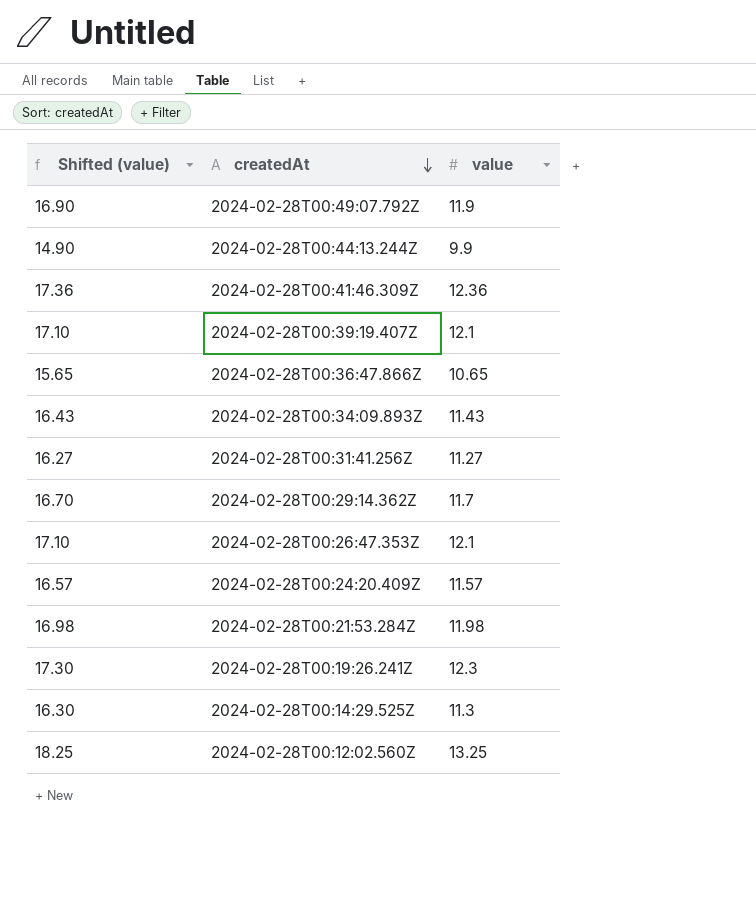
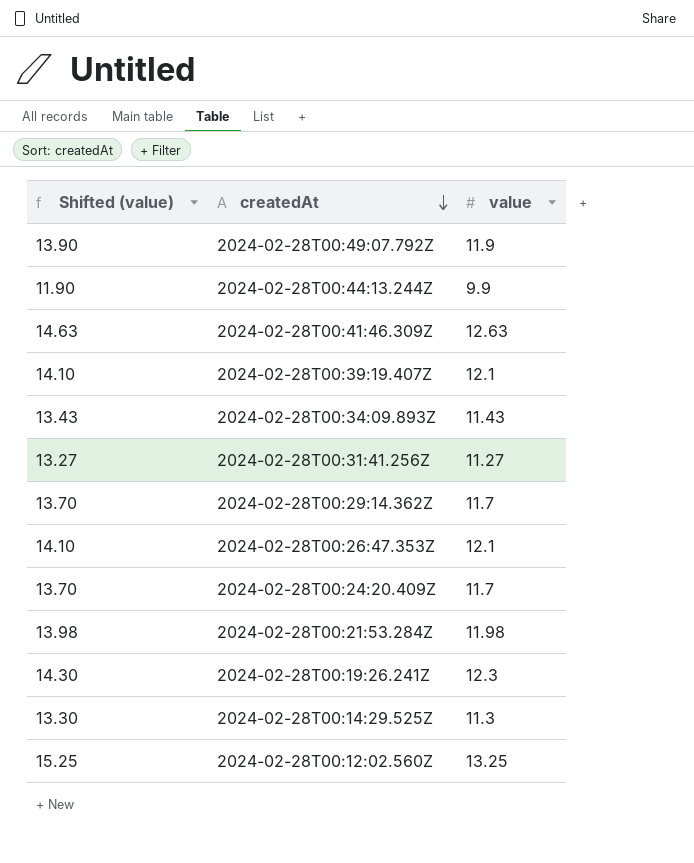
column Shifted (value) | formula: [value] + 5 -> [value] + 2
row 2024-02-28T00:36:47.866Z: 15.65 | 10.65 -> none
2024-02-28T00:41:46.309Z | value: 12.36 -> 12.63
2024-02-28T00:24:20.409Z | value: 11.57 -> 11.7

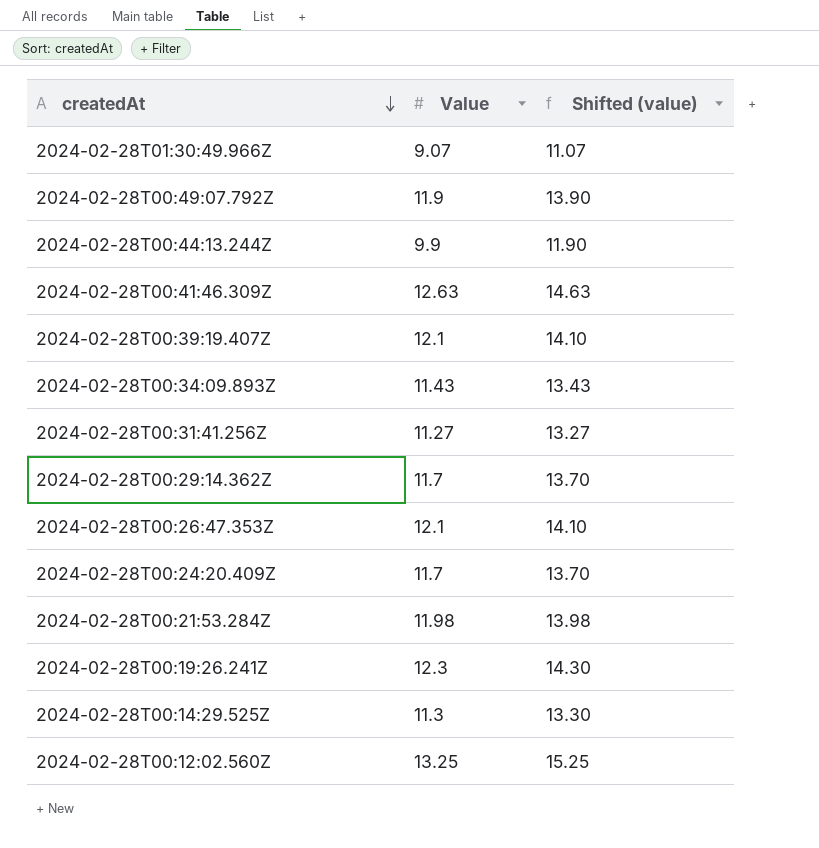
column name: value -> Value
column Shifted (value) | position: 1 -> 3
row 2024-02-28T01:30:49.966Z: none -> 9.07 | 11.07

